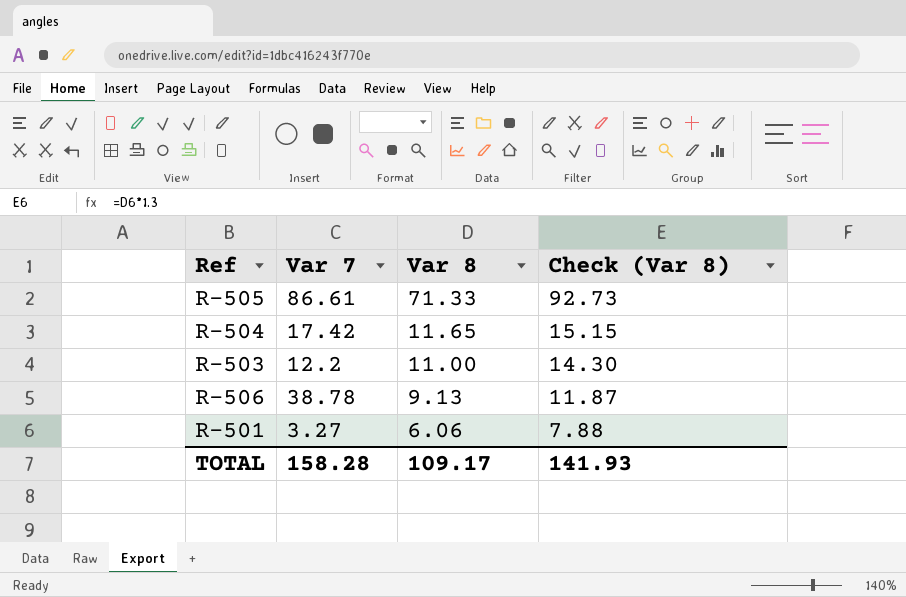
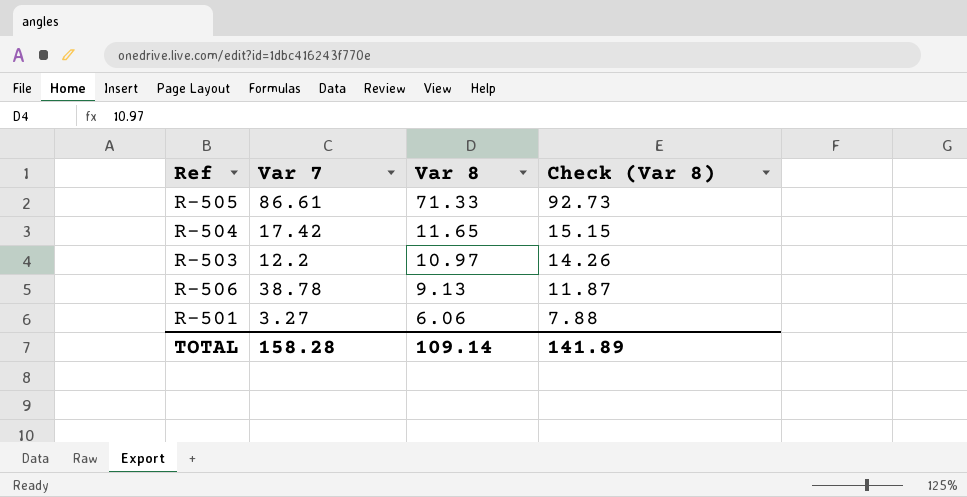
R-503 | Var 8: 11.00 -> 10.97
R-503 | Check (Var 8): 14.30 -> 14.26
TOTAL | Var 8: 109.17 -> 109.14
TOTAL | Check (Var 8): 141.93 -> 141.89

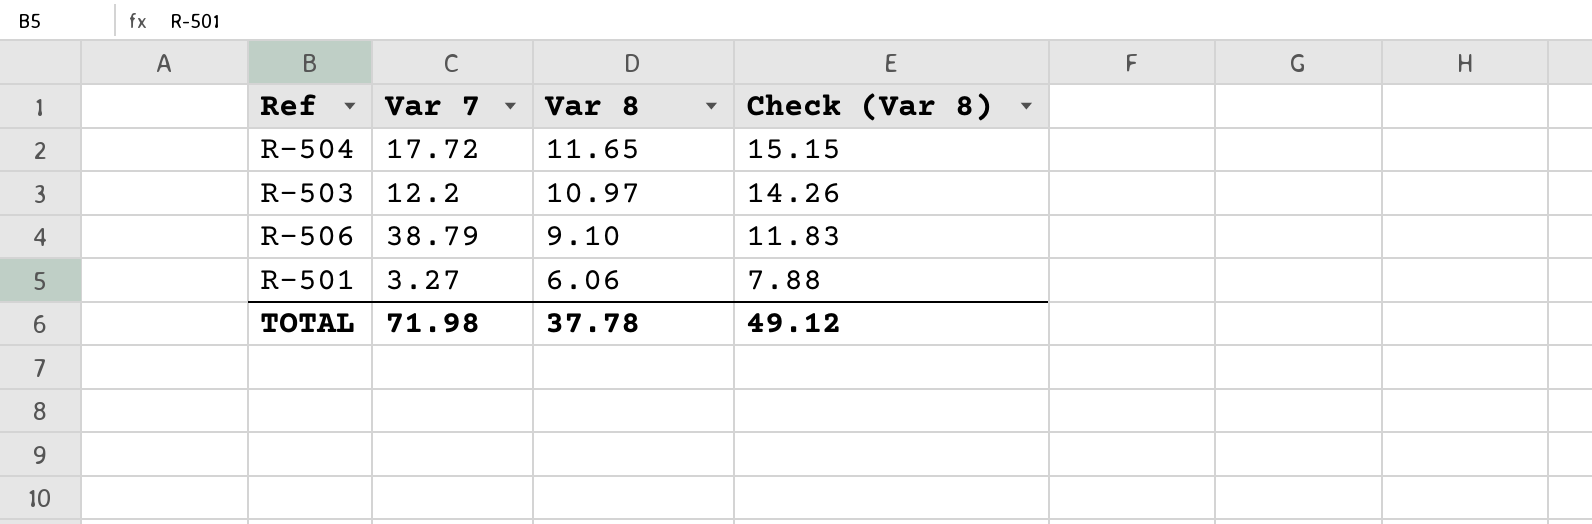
row R-505: 86.61 | 71.33 | 92.73 -> none
R-504 | Var 7: 17.42 -> 17.72
R-506 | Var 7: 38.78 -> 38.79
R-506 | Var 8: 9.13 -> 9.10
R-506 | Check (Var 8): 11.87 -> 11.83
TOTAL | Var 7: 158.28 -> 71.98
TOTAL | Var 8: 109.14 -> 37.78
TOTAL | Check (Var 8): 141.89 -> 49.12

